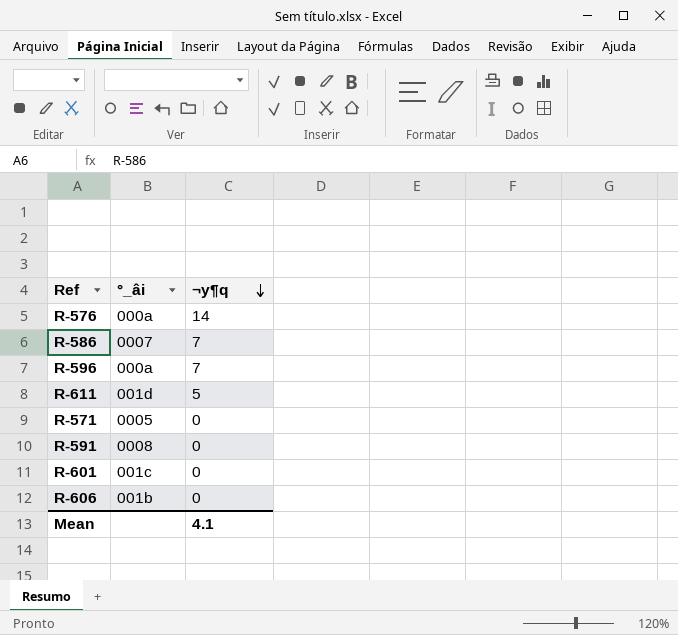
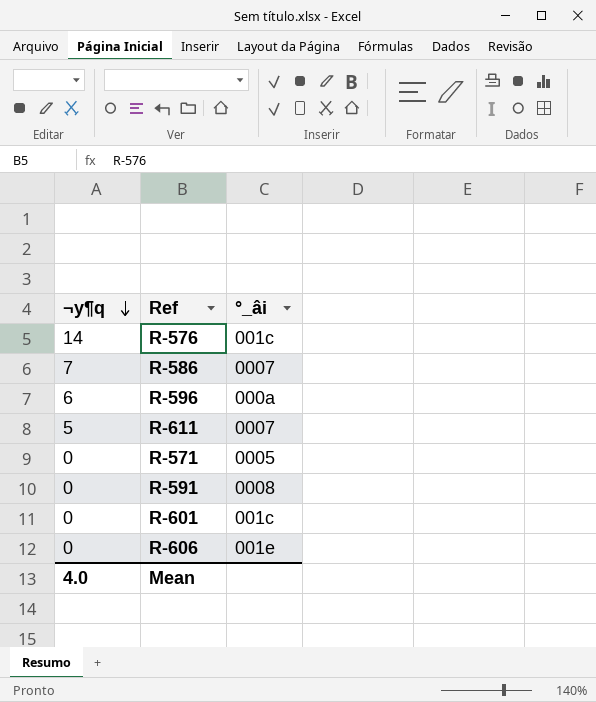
column ¬y¶q | position: 3 -> 1
R-576 | °_âi: 000a -> 001c
R-596 | ¬y¶q: 7 -> 6
R-611 | °_âi: 001d -> 0007
R-606 | °_âi: 001b -> 001e
Mean | ¬y¶q: 4.1 -> 4.0

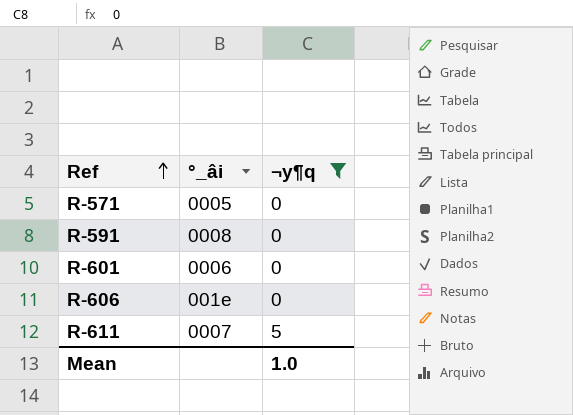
filter: none -> ¬y¶q <= 5
row order: ¬y¶q descending -> Ref ascending
column ¬y¶q | position: 1 -> 3
R-601 | °_âi: 001c -> 0006
Mean | ¬y¶q: 4.0 -> 1.0

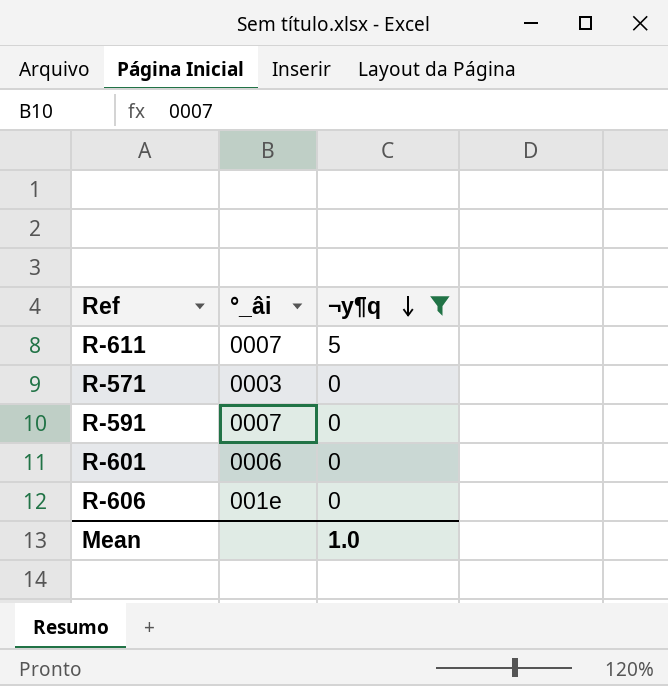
row order: Ref ascending -> ¬y¶q descending
R-571 | °_âi: 0005 -> 0003
R-591 | °_âi: 0008 -> 0007

